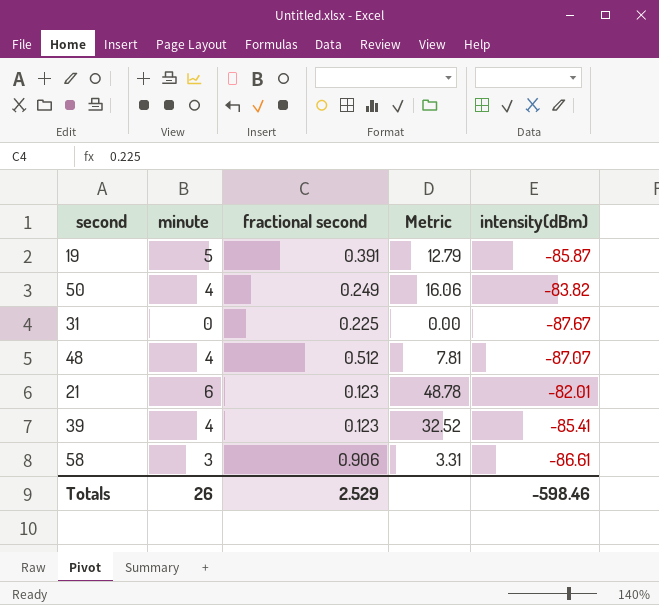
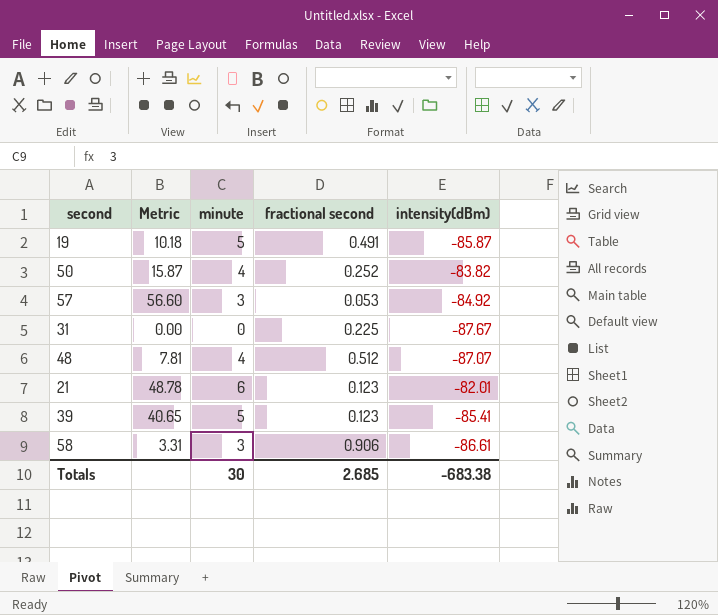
column Metric | position: 4 -> 2
19 | Metric: 12.79 -> 10.18
19 | fractional second: 0.391 -> 0.491
50 | Metric: 16.06 -> 15.87
50 | fractional second: 0.249 -> 0.252
row 57: none -> 56.60 | 3 | 0.053 | -84.92
39 | Metric: 32.52 -> 40.65
39 | minute: 4 -> 5
Totals | minute: 26 -> 30
Totals | fractional second: 2.529 -> 2.685
Totals | intensity(dBm): -598.46 -> -683.38

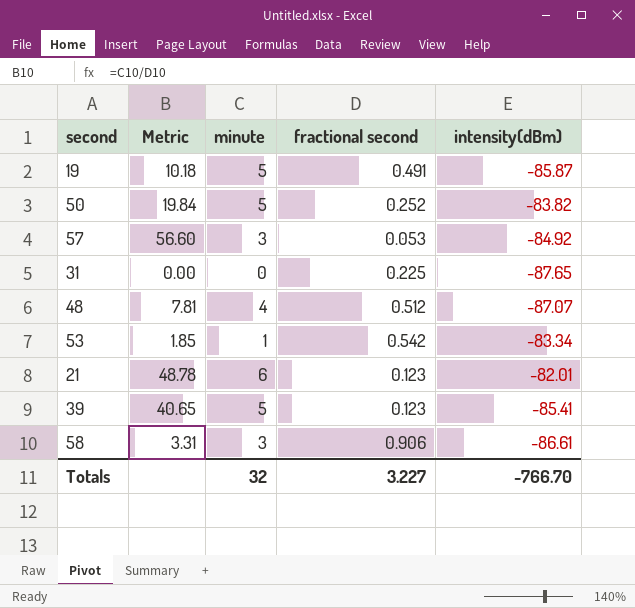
50 | Metric: 15.87 -> 19.84
50 | minute: 4 -> 5
31 | intensity(dBm): -87.67 -> -87.65
row 53: none -> 1.85 | 1 | 0.542 | -83.34
Totals | minute: 30 -> 32
Totals | fractional second: 2.685 -> 3.227
Totals | intensity(dBm): -683.38 -> -766.70

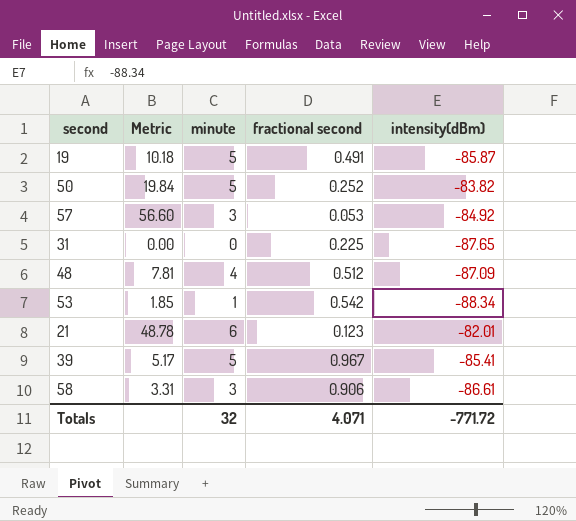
48 | intensity(dBm): -87.07 -> -87.09
53 | intensity(dBm): -83.34 -> -88.34
39 | Metric: 40.65 -> 5.17
39 | fractional second: 0.123 -> 0.967
Totals | fractional second: 3.227 -> 4.071
Totals | intensity(dBm): -766.70 -> -771.72

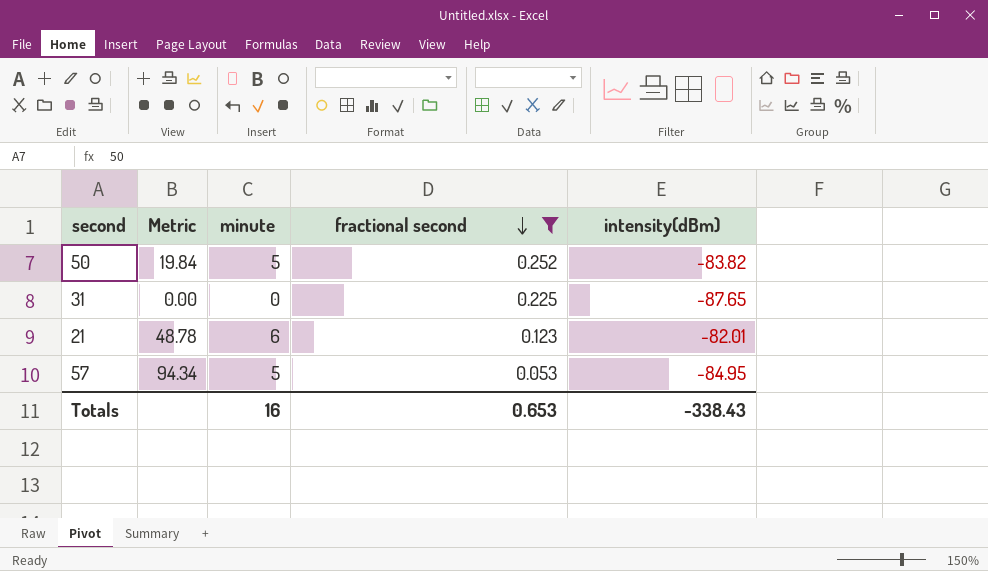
filter: none -> fractional second <= 0.252
row order: none -> fractional second descending
57 | Metric: 56.60 -> 94.34
57 | minute: 3 -> 5
57 | intensity(dBm): -84.92 -> -84.95
Totals | minute: 32 -> 16
Totals | fractional second: 4.071 -> 0.653
Totals | intensity(dBm): -771.72 -> -338.43

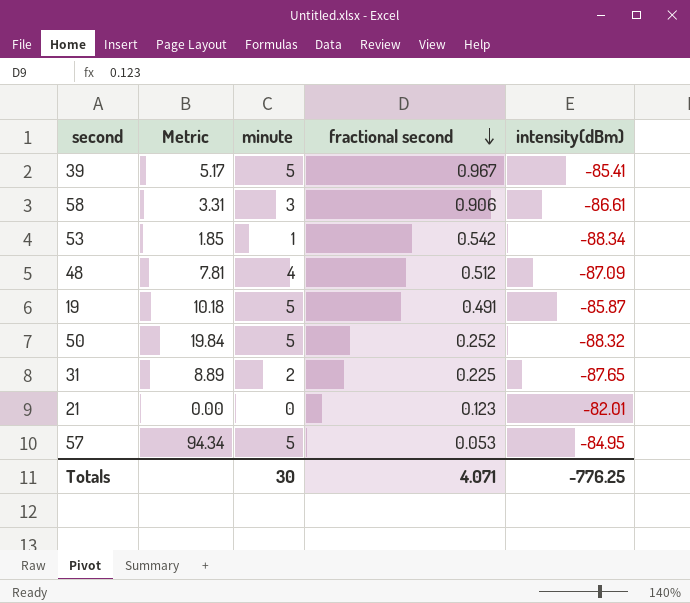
filter: fractional second <= 0.252 -> none
50 | intensity(dBm): -83.82 -> -88.32
31 | Metric: 0.00 -> 8.89
31 | minute: 0 -> 2
21 | Metric: 48.78 -> 0.00
21 | minute: 6 -> 0
Totals | minute: 16 -> 30
Totals | fractional second: 0.653 -> 4.071
Totals | intensity(dBm): -338.43 -> -776.25

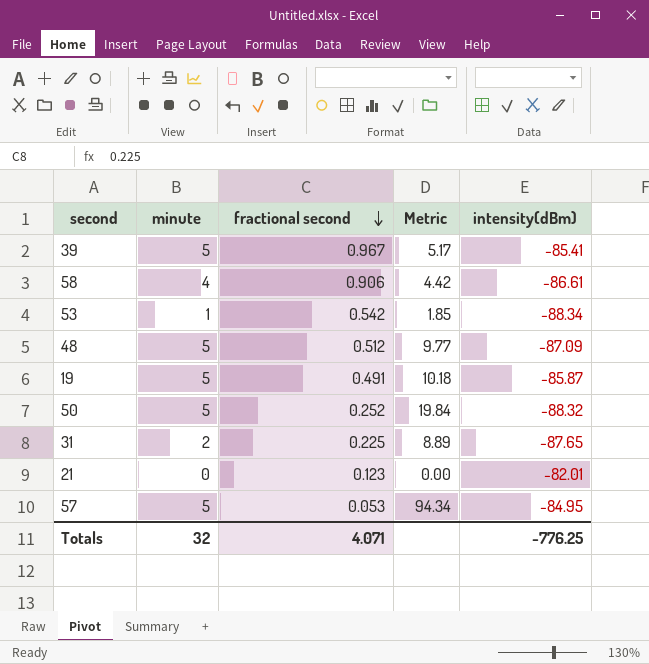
column Metric | position: 2 -> 4
58 | minute: 3 -> 4
58 | Metric: 3.31 -> 4.42
48 | minute: 4 -> 5
48 | Metric: 7.81 -> 9.77
Totals | minute: 30 -> 32

